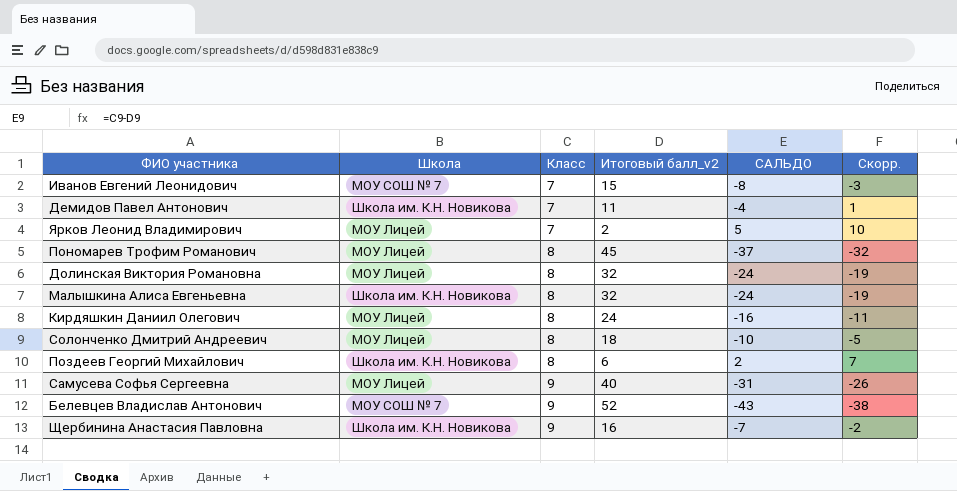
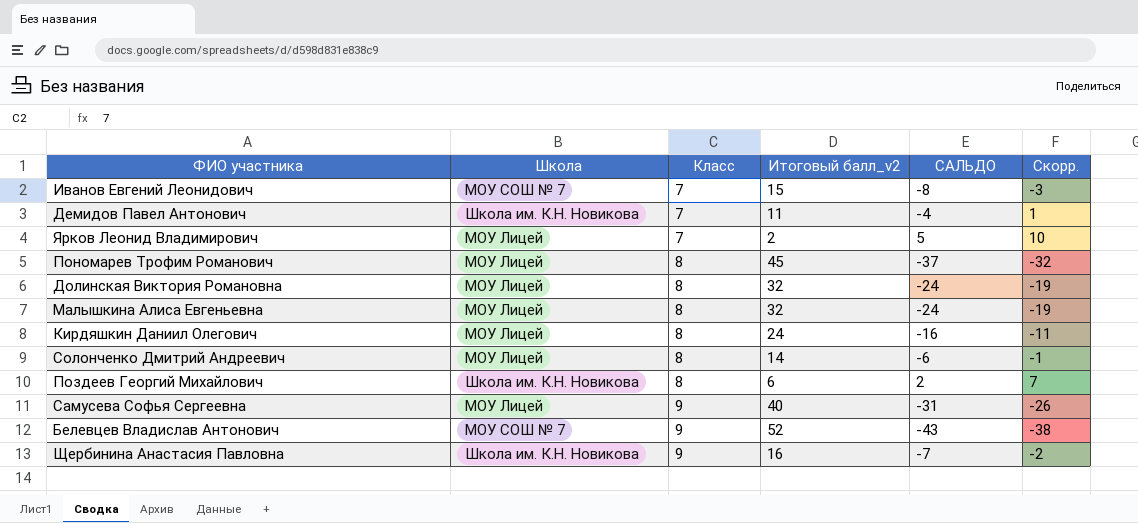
Малышкина Алиса Евгеньевна | Школа: Школа им. К.Н. Новикова -> МОУ Лицей
Солонченко Дмитрий Андреевич | Итоговый балл_v2: 18 -> 14
Солонченко Дмитрий Андреевич | САЛЬДО: -10 -> -6
Солонченко Дмитрий Андреевич | Скорр.: -5 -> -1

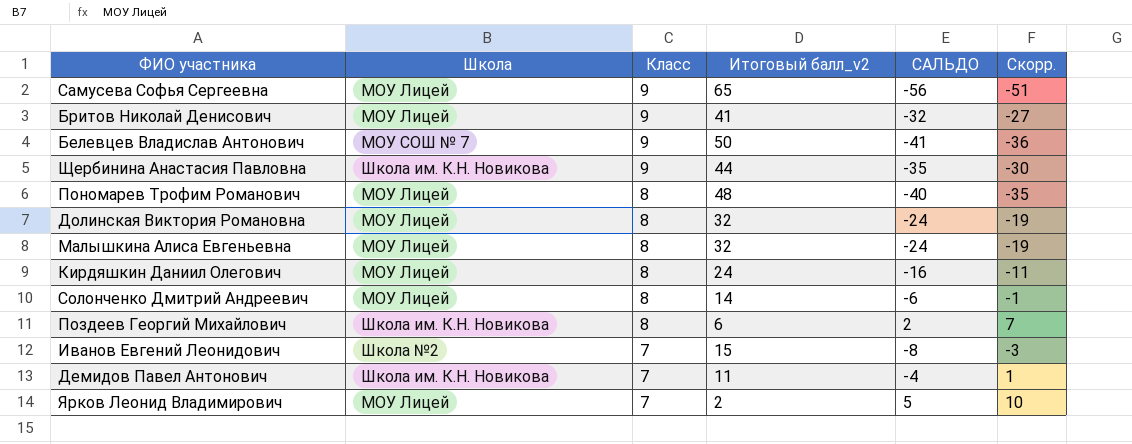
row order: Класс ascending -> Класс descending
Самусева Софья Сергеевна | Итоговый балл_v2: 40 -> 65
Самусева Софья Сергеевна | САЛЬДО: -31 -> -56
Самусева Софья Сергеевна | Скорр.: -26 -> -51
row Бритов Николай Денисович: none -> МОУ Лицей | 9 | 41 | -32 | -27
Белевцев Владислав Антонович | Итоговый балл_v2: 52 -> 50
Белевцев Владислав Антонович | САЛЬДО: -43 -> -41
Белевцев Владислав Антонович | Скорр.: -38 -> -36
Щербинина Анастасия Павловна | Итоговый балл_v2: 16 -> 44
Щербинина Анастасия Павловна | САЛЬДО: -7 -> -35
Щербинина Анастасия Павловна | Скорр.: -2 -> -30
Пономарев Трофим Романович | Итоговый балл_v2: 45 -> 48
Пономарев Трофим Романович | САЛЬДО: -37 -> -40
Пономарев Трофим Романович | Скорр.: -32 -> -35
Иванов Евгений Леонидович | Школа: МОУ СОШ № 7 -> Школа №2

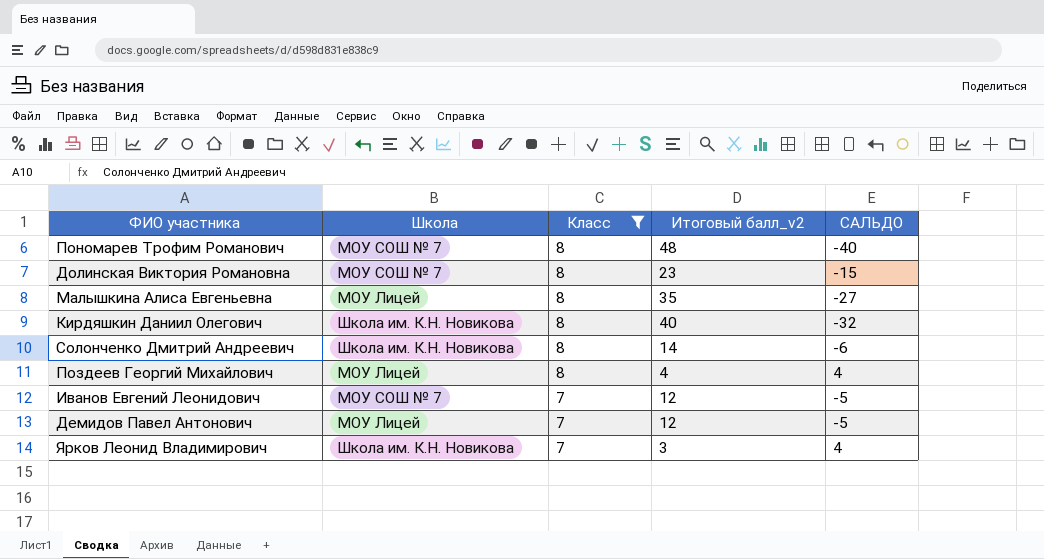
filter: none -> Класс != 9
column Скорр. | formula: [САЛЬДО] + 5 -> none
Пономарев Трофим Романович | Школа: МОУ Лицей -> МОУ СОШ № 7
Долинская Виктория Романовна | Школа: МОУ Лицей -> МОУ СОШ № 7
Долинская Виктория Романовна | Итоговый балл_v2: 32 -> 23
Долинская Виктория Романовна | САЛЬДО: -24 -> -15
Малышкина Алиса Евгеньевна | Итоговый балл_v2: 32 -> 35
Малышкина Алиса Евгеньевна | САЛЬДО: -24 -> -27
Кирдяшкин Даниил Олегович | Школа: МОУ Лицей -> Школа им. К.Н. Новикова
Кирдяшкин Даниил Олегович | Итоговый балл_v2: 24 -> 40
Кирдяшкин Даниил Олегович | САЛЬДО: -16 -> -32
Солонченко Дмитрий Андреевич | Школа: МОУ Лицей -> Школа им. К.Н. Новикова
Поздеев Георгий Михайлович | Школа: Школа им. К.Н. Новикова -> МОУ Лицей
Поздеев Георгий Михайлович | Итоговый балл_v2: 6 -> 4
Поздеев Георгий Михайлович | САЛЬДО: 2 -> 4
Иванов Евгений Леонидович | Школа: Школа №2 -> МОУ СОШ № 7
Иванов Евгений Леонидович | Итоговый балл_v2: 15 -> 12
Иванов Евгений Леонидович | САЛЬДО: -8 -> -5
Демидов Павел Антонович | Школа: Школа им. К.Н. Новикова -> МОУ Лицей
Демидов Павел Антонович | Итоговый балл_v2: 11 -> 12
Демидов Павел Антонович | САЛЬДО: -4 -> -5
Ярков Леонид Владимирович | Школа: МОУ Лицей -> Школа им. К.Н. Новикова
Ярков Леонид Владимирович | Итоговый балл_v2: 2 -> 3
Ярков Леонид Владимирович | САЛЬДО: 5 -> 4

